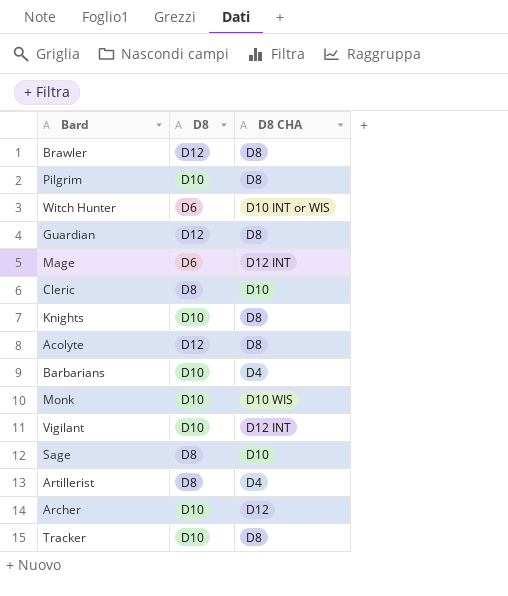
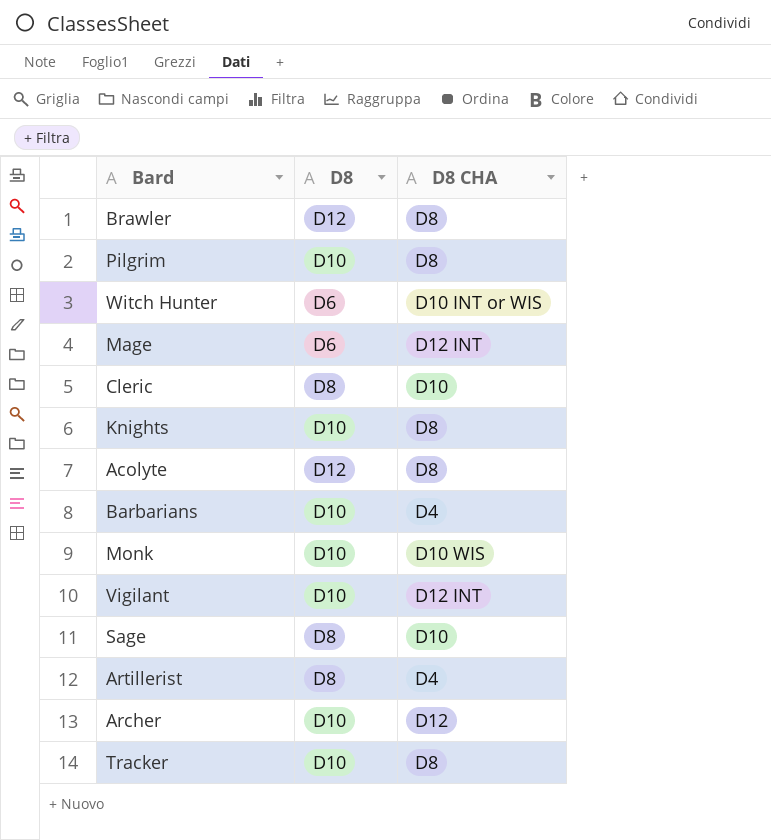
row Guardian: D12 | D8 -> none

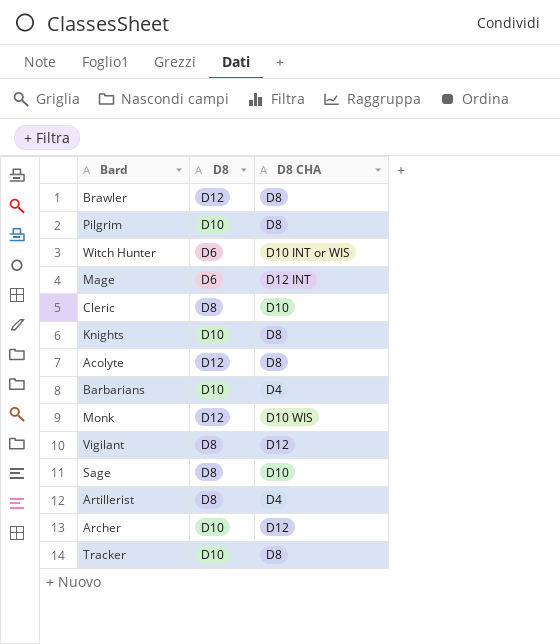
Monk | D8: D10 -> D12
Vigilant | D8: D10 -> D8
Vigilant | D8 CHA: D12 INT -> D12

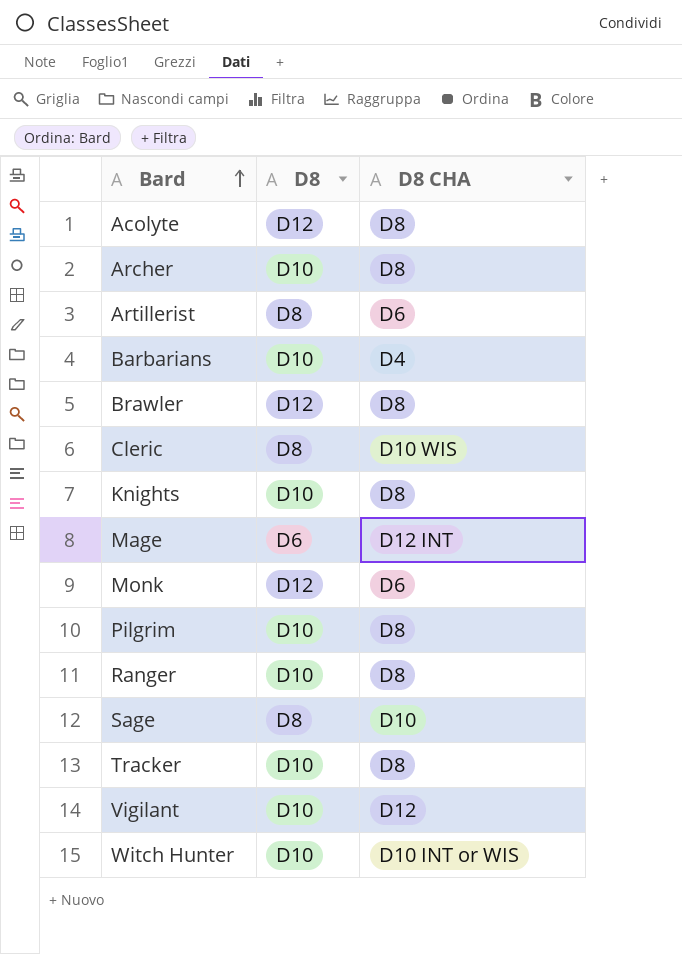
row order: none -> Bard ascending
Archer | D8 CHA: D12 -> D8
Artillerist | D8 CHA: D4 -> D6
Cleric | D8 CHA: D10 -> D10 WIS
Monk | D8 CHA: D10 WIS -> D6
row Ranger: none -> D10 | D8
Vigilant | D8: D8 -> D10
Witch Hunter | D8: D6 -> D10

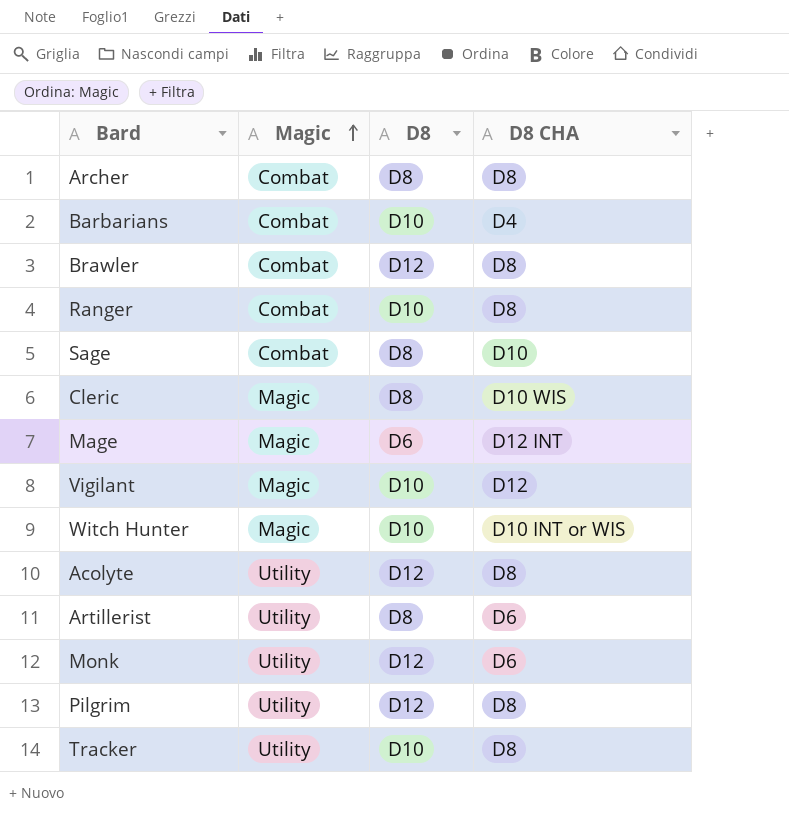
row order: Bard ascending -> Magic ascending
column Magic | position: none -> 2
row Knights: D10 | D8 -> none
Archer | D8: D10 -> D8
Pilgrim | D8: D10 -> D12

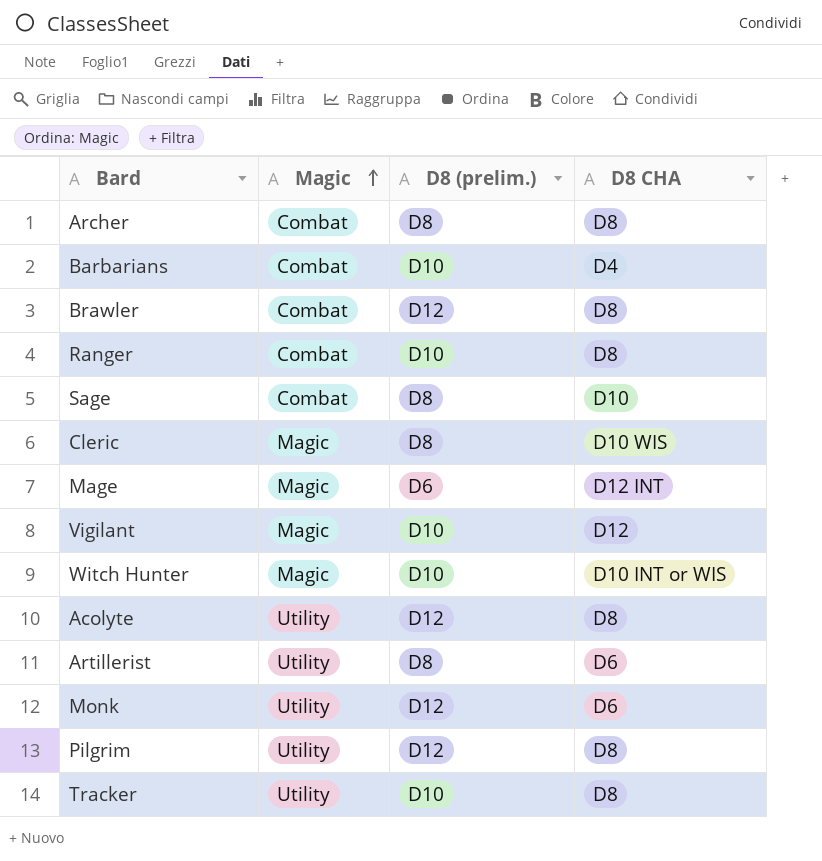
column name: D8 -> D8 (prelim.)

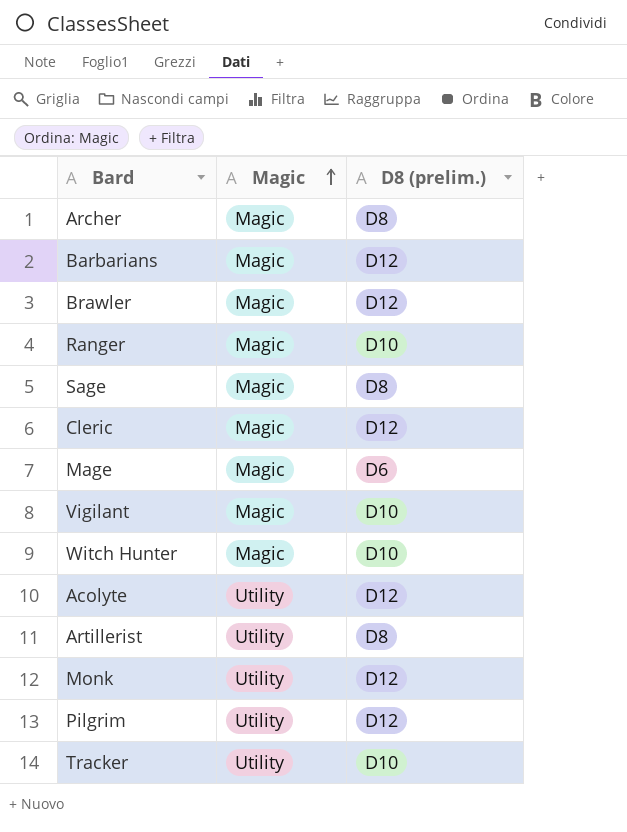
column D8 CHA | position: 4 -> none
Archer | Magic: Combat -> Magic
Barbarians | Magic: Combat -> Magic
Barbarians | D8 (prelim.): D10 -> D12
Brawler | Magic: Combat -> Magic
Ranger | Magic: Combat -> Magic
Sage | Magic: Combat -> Magic
Cleric | D8 (prelim.): D8 -> D12

